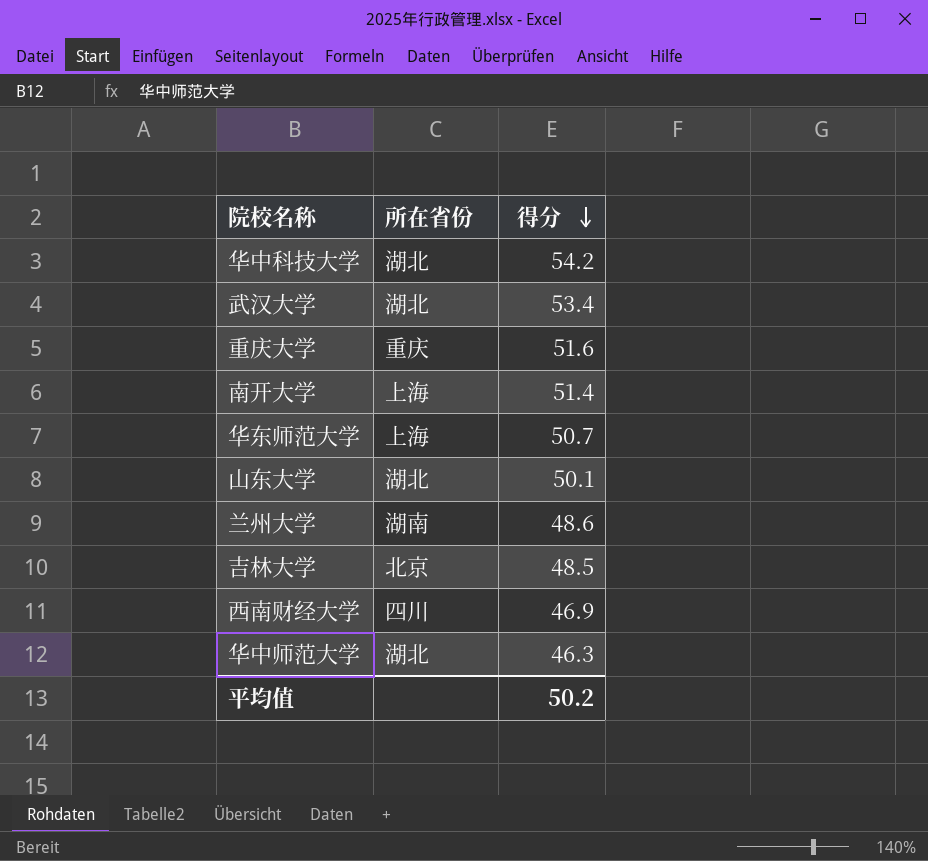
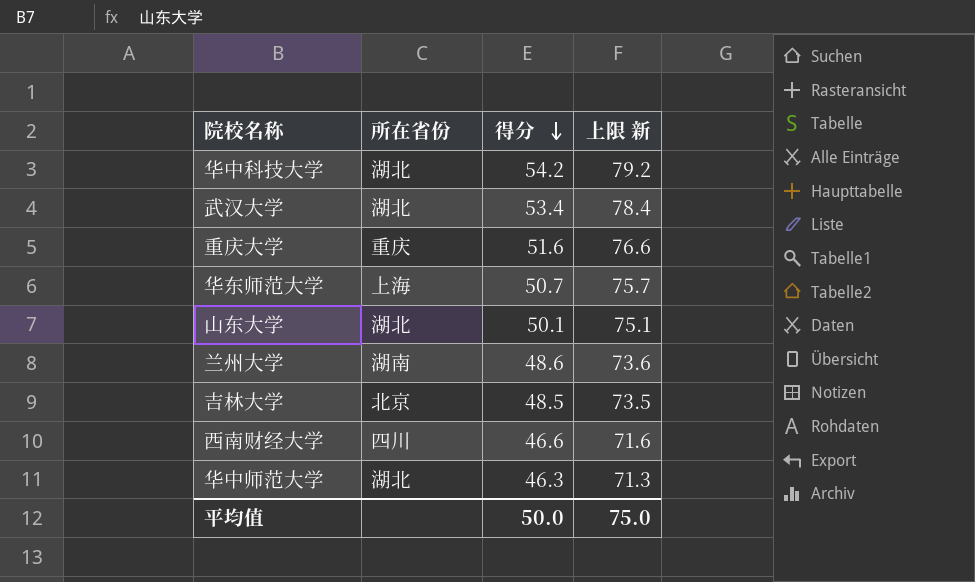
column 上限 新 | formula: none -> [得分] + 25
row 南开大学: 上海 | 51.4 -> none
西南财经大学 | 得分: 46.9 -> 46.6
平均值 | 得分: 50.2 -> 50.0

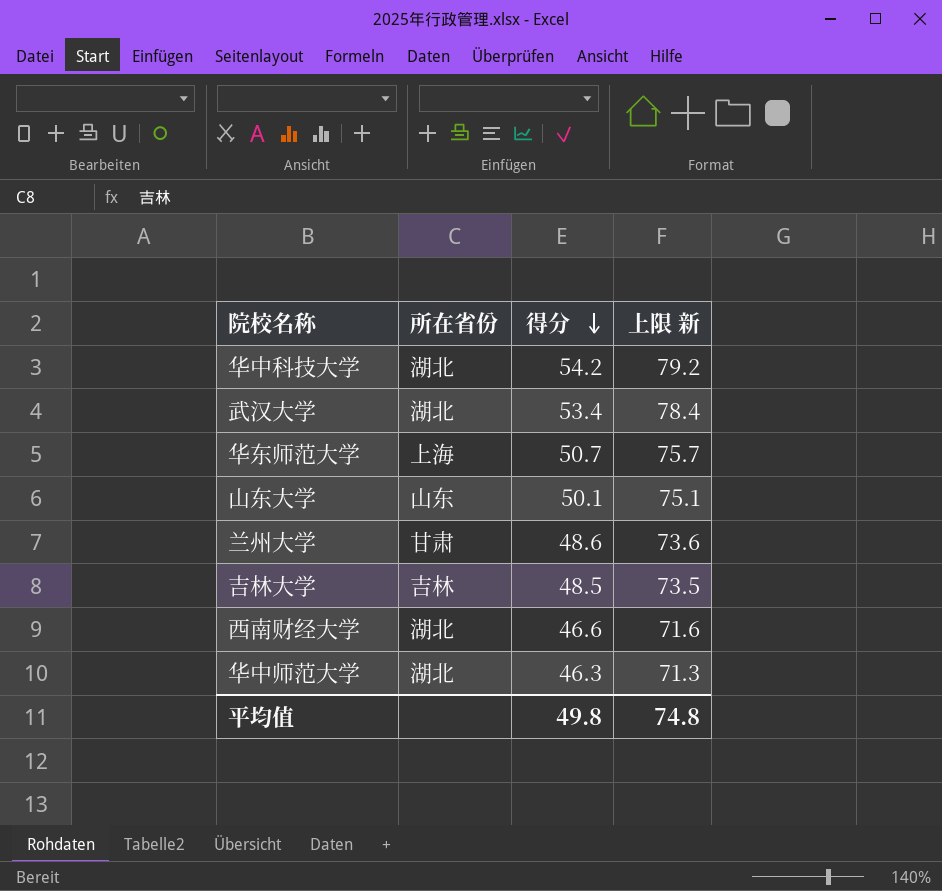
row 重庆大学: 重庆 | 51.6 | 76.6 -> none
山东大学 | 所在省份: 湖北 -> 山东
兰州大学 | 所在省份: 湖南 -> 甘肃
吉林大学 | 所在省份: 北京 -> 吉林
西南财经大学 | 所在省份: 四川 -> 湖北
平均值 | 得分: 50.0 -> 49.8
平均值 | 上限 新: 75.0 -> 74.8

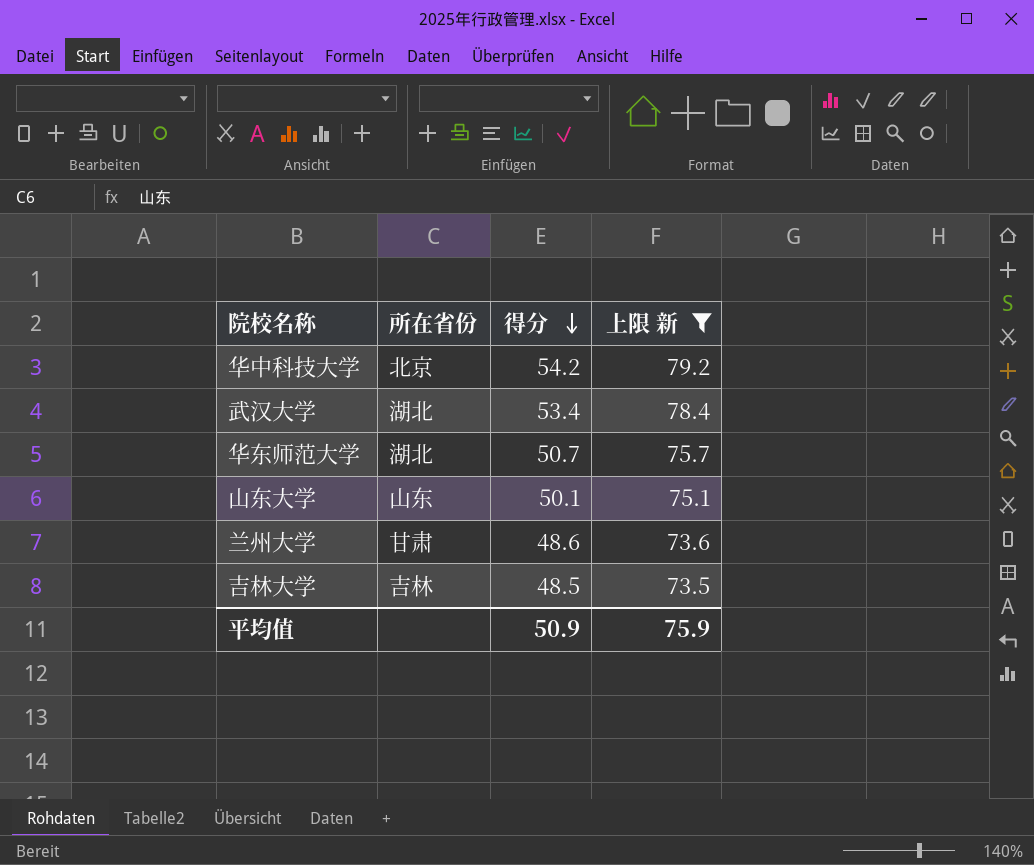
filter: none -> 上限 新 >= 73.5
华中科技大学 | 所在省份: 湖北 -> 北京
华东师范大学 | 所在省份: 上海 -> 湖北
平均值 | 得分: 49.8 -> 50.9
平均值 | 上限 新: 74.8 -> 75.9

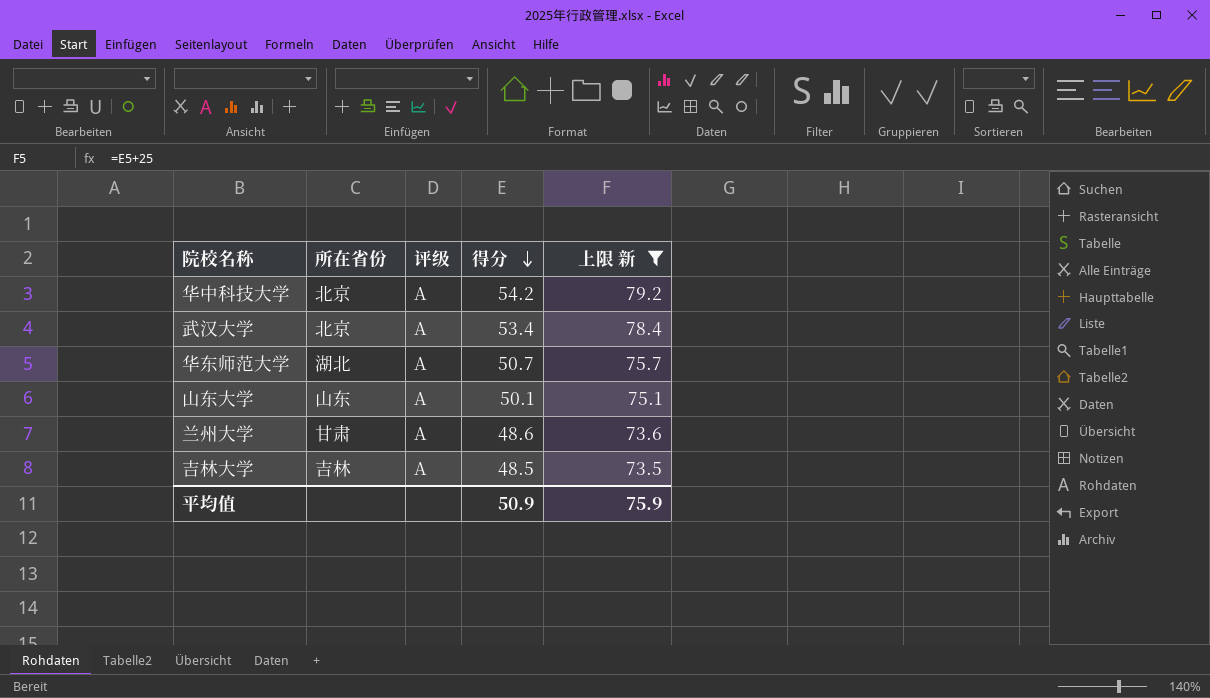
column 评级 | position: none -> 3
武汉大学 | 所在省份: 湖北 -> 北京

